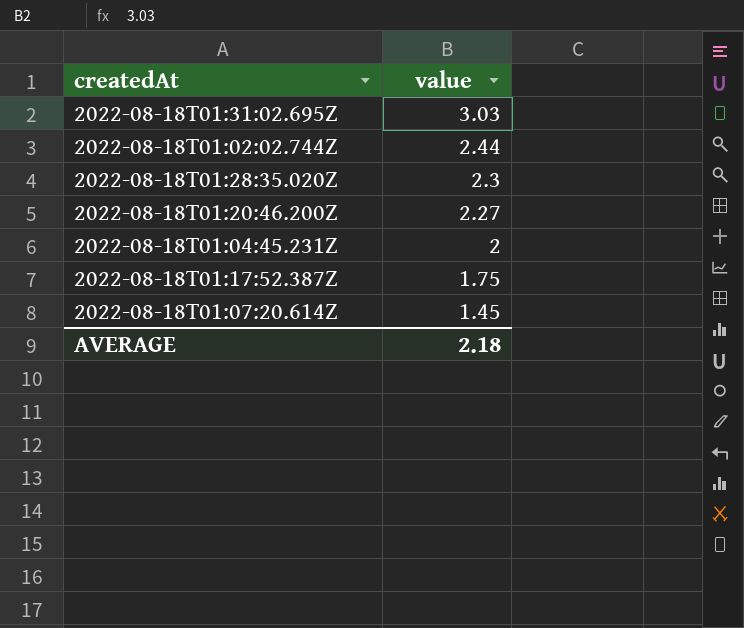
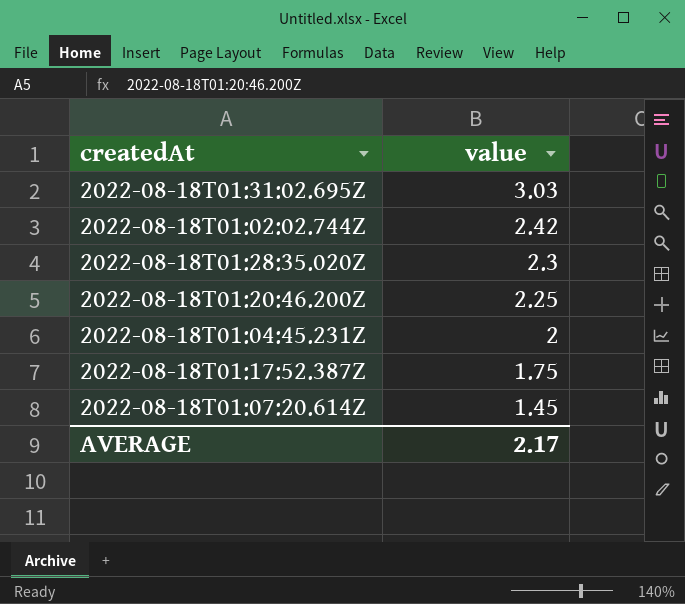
2022-08-18T01:02:02.744Z | value: 2.44 -> 2.42
2022-08-18T01:20:46.200Z | value: 2.27 -> 2.25
AVERAGE | value: 2.18 -> 2.17

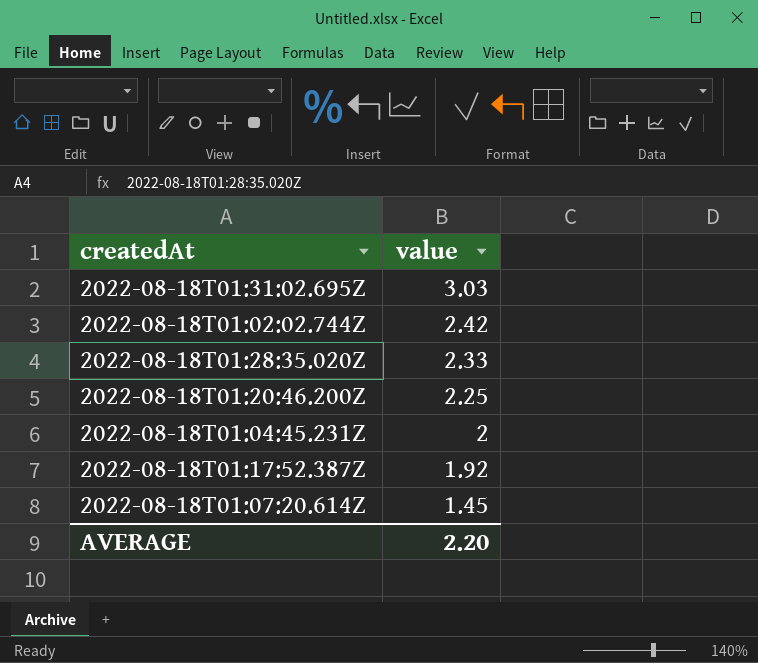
2022-08-18T01:28:35.020Z | value: 2.3 -> 2.33
2022-08-18T01:17:52.387Z | value: 1.75 -> 1.92
AVERAGE | value: 2.17 -> 2.20

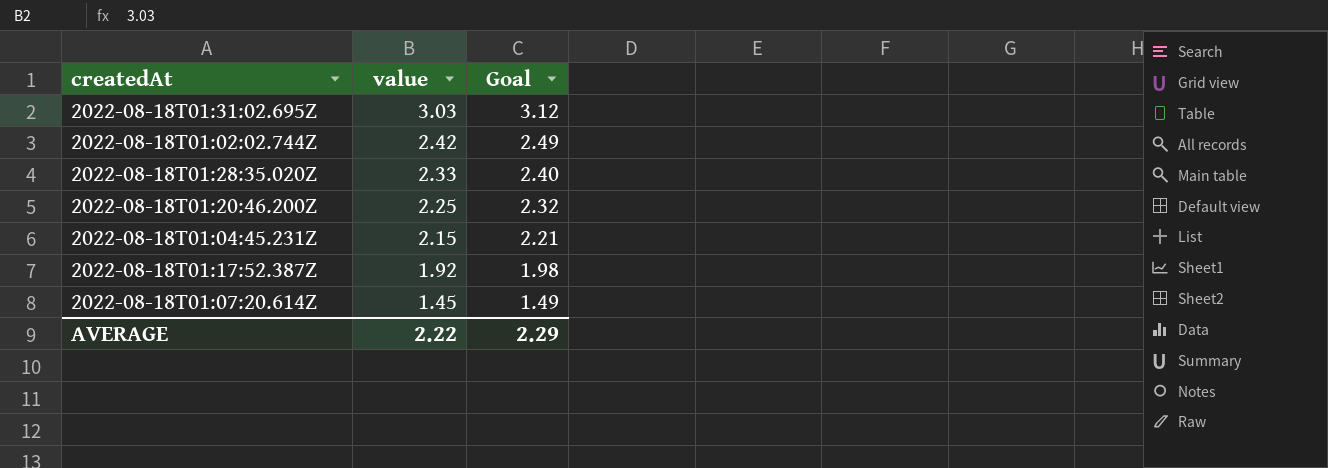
column Goal | formula: none -> [value] * 1.03
2022-08-18T01:04:45.231Z | value: 2 -> 2.15
AVERAGE | value: 2.20 -> 2.22

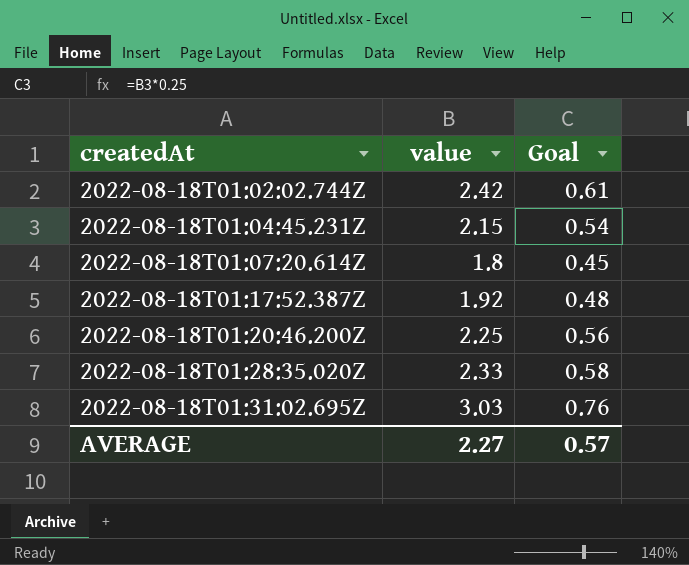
row order: value descending -> createdAt ascending
column Goal | formula: [value] * 1.03 -> [value] * 0.25
2022-08-18T01:07:20.614Z | value: 1.45 -> 1.8
AVERAGE | value: 2.22 -> 2.27
AVERAGE | Goal: 2.29 -> 0.57

